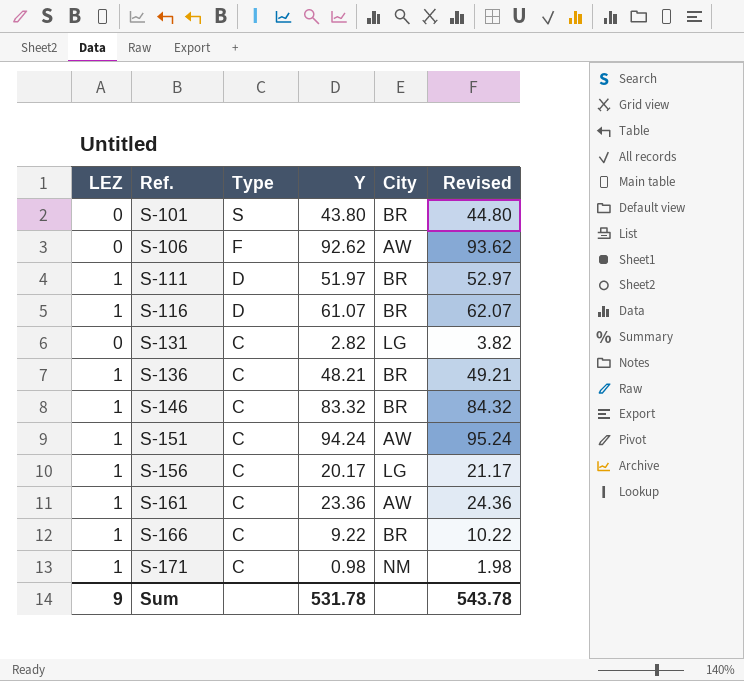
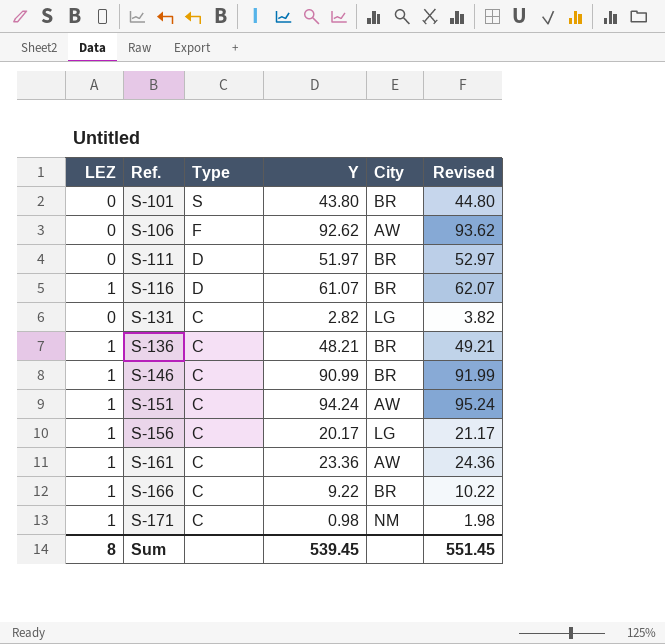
S-111 | LEZ: 1 -> 0
S-146 | Y: 83.32 -> 90.99
S-146 | Revised: 84.32 -> 91.99
Sum | LEZ: 9 -> 8
Sum | Y: 531.78 -> 539.45
Sum | Revised: 543.78 -> 551.45

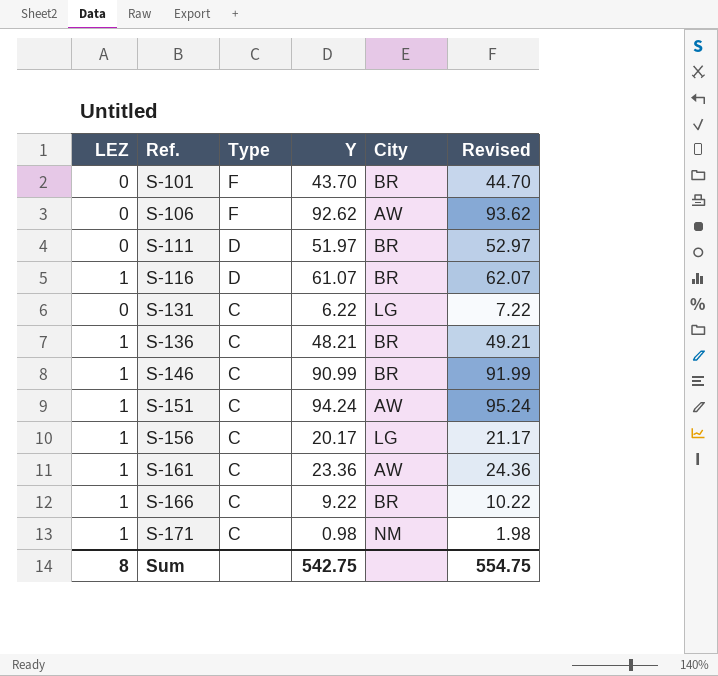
S-101 | Type: S -> F
S-101 | Y: 43.80 -> 43.70
S-101 | Revised: 44.80 -> 44.70
S-131 | Y: 2.82 -> 6.22
S-131 | Revised: 3.82 -> 7.22
Sum | Y: 539.45 -> 542.75
Sum | Revised: 551.45 -> 554.75

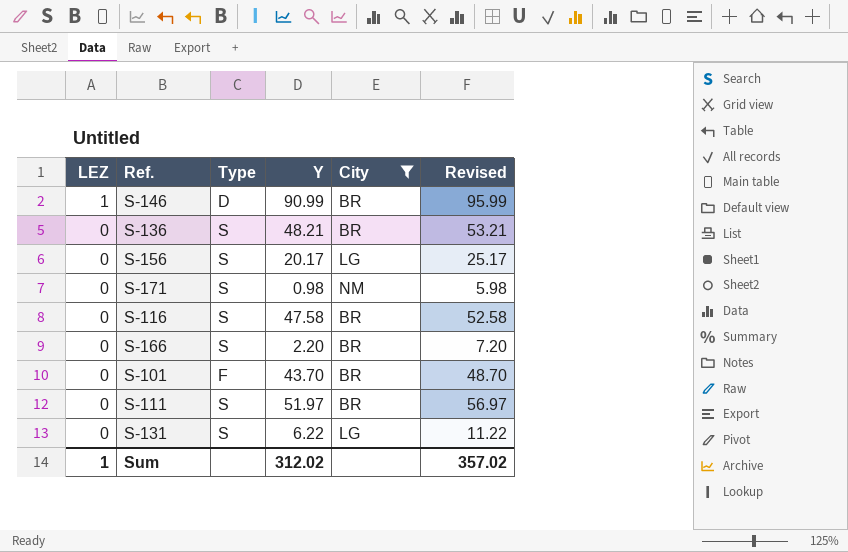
filter: none -> City != AW
row order: Ref. ascending -> LEZ descending
column Revised | formula: [Y] + 1 -> [Y] + 5
S-146 | Type: C -> D
S-136 | LEZ: 1 -> 0
S-136 | Type: C -> S
S-156 | LEZ: 1 -> 0
S-156 | Type: C -> S
S-171 | LEZ: 1 -> 0
S-171 | Type: C -> S
S-116 | LEZ: 1 -> 0
S-116 | Type: D -> S
S-116 | Y: 61.07 -> 47.58
S-166 | LEZ: 1 -> 0
S-166 | Type: C -> S
S-166 | Y: 9.22 -> 2.20
S-111 | Type: D -> S
S-131 | Type: C -> S
Sum | LEZ: 8 -> 1
Sum | Y: 542.75 -> 312.02
Sum | Revised: 554.75 -> 357.02

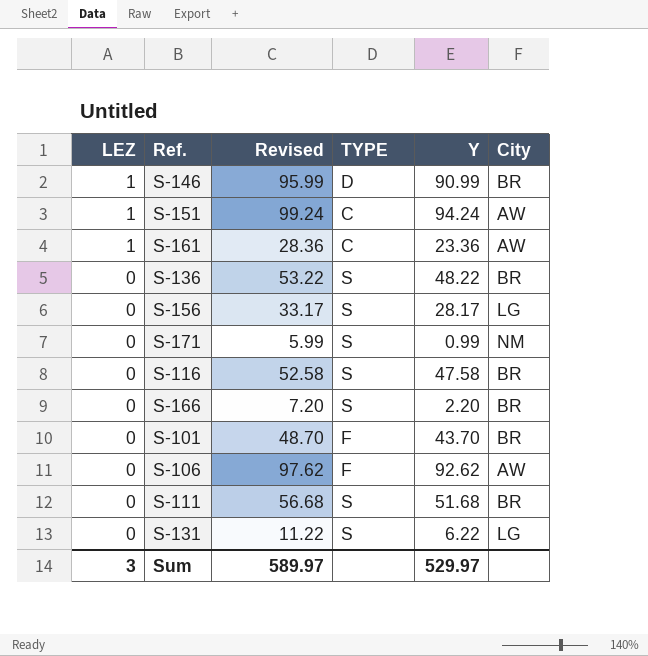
filter: City != AW -> none
column Revised | position: 6 -> 3
column name: Type -> TYPE
S-136 | Revised: 53.21 -> 53.22
S-136 | Y: 48.21 -> 48.22
S-156 | Revised: 25.17 -> 33.17
S-156 | Y: 20.17 -> 28.17
S-171 | Revised: 5.98 -> 5.99
S-171 | Y: 0.98 -> 0.99
S-111 | Revised: 56.97 -> 56.68
S-111 | Y: 51.97 -> 51.68
Sum | LEZ: 1 -> 3
Sum | Revised: 357.02 -> 589.97
Sum | Y: 312.02 -> 529.97

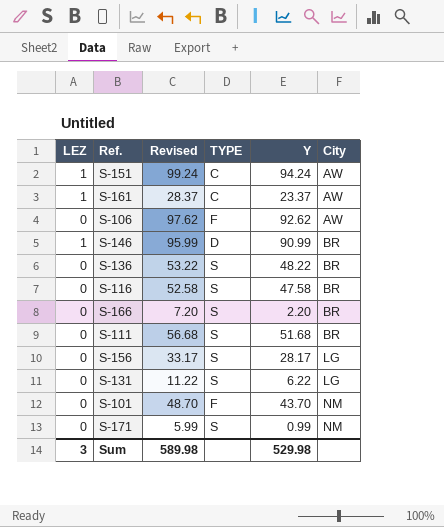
row order: LEZ descending -> City ascending
S-161 | Revised: 28.36 -> 28.37
S-161 | Y: 23.36 -> 23.37
S-101 | City: BR -> NM
Sum | Revised: 589.97 -> 589.98
Sum | Y: 529.97 -> 529.98

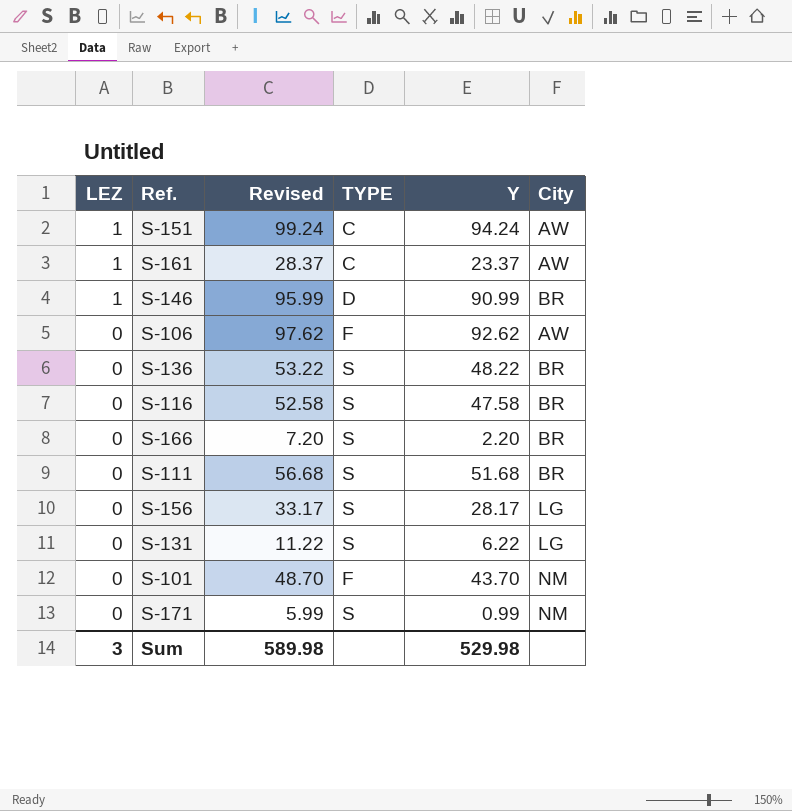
row order: City ascending -> LEZ descending

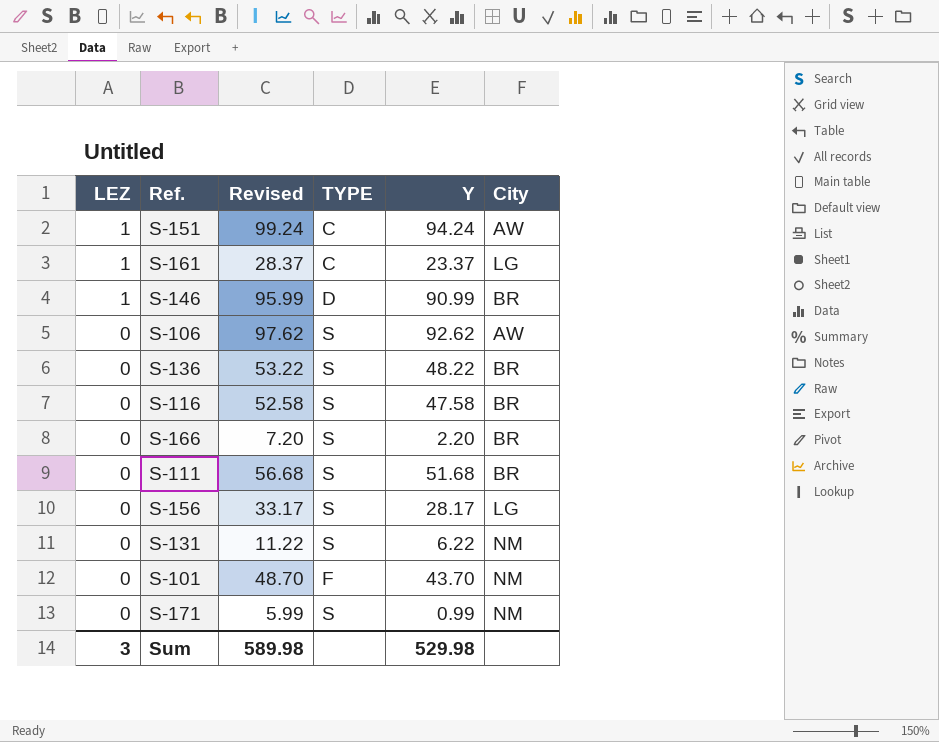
S-161 | City: AW -> LG
S-106 | TYPE: F -> S
S-131 | City: LG -> NM

